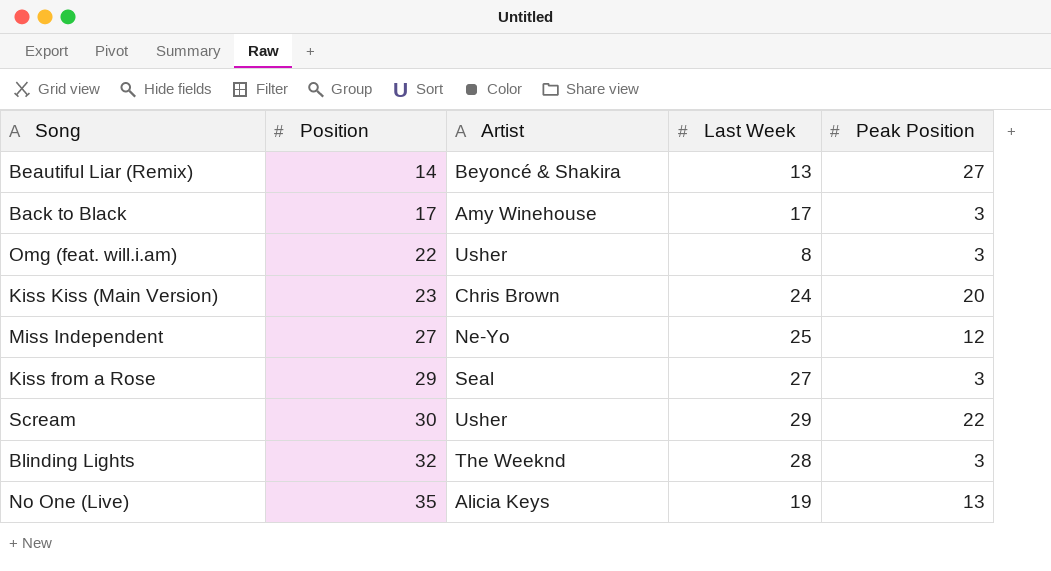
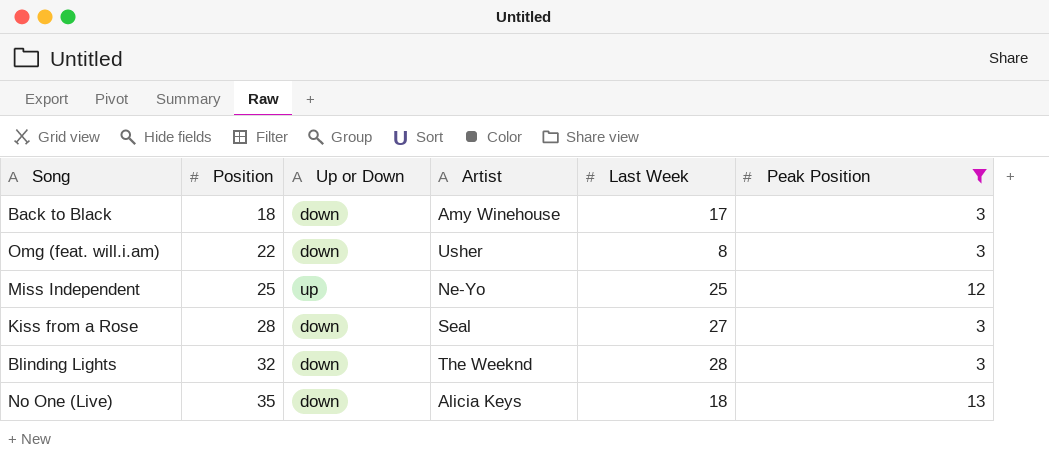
filter: none -> Peak Position <= 13
column Up or Down | position: none -> 3
Back to Black | Position: 17 -> 18
Miss Independent | Position: 27 -> 25
Kiss from a Rose | Position: 29 -> 28
No One (Live) | Last Week: 19 -> 18

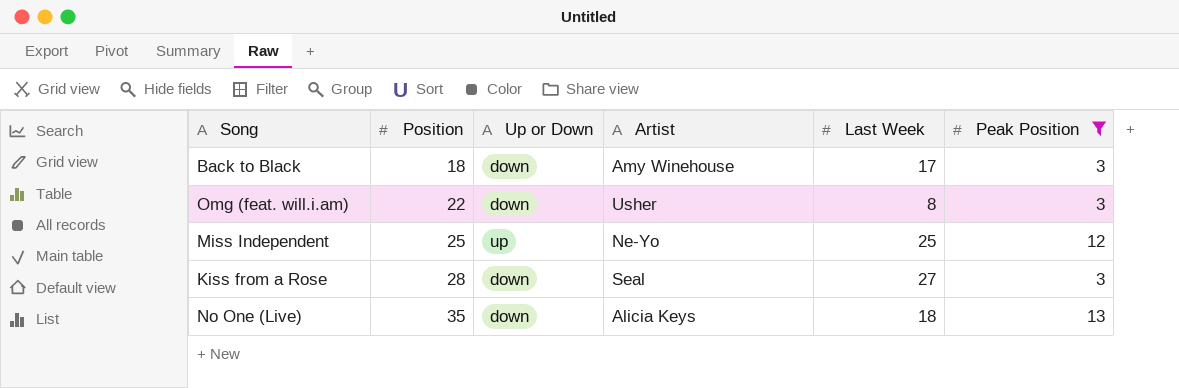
row Blinding Lights: 32 | down | The Weeknd | 28 | 3 -> none

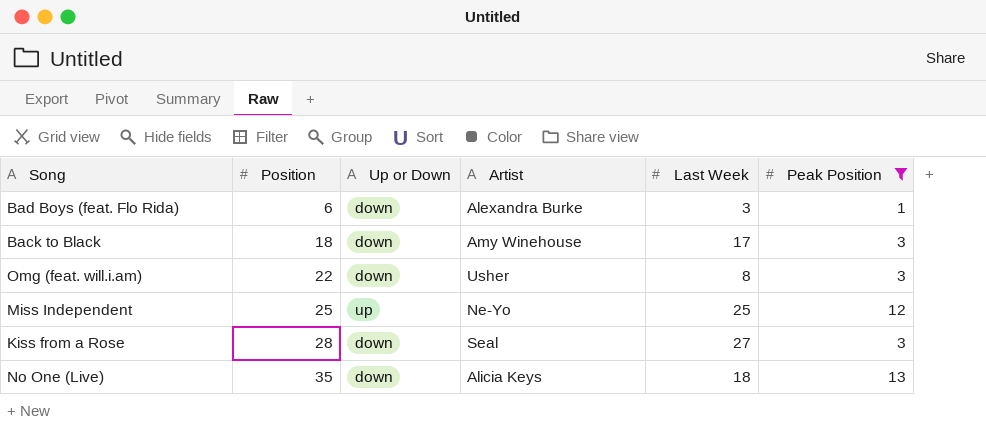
row Bad Boys (feat. Flo Rida): none -> 6 | down | Alexandra Burke | 3 | 1

